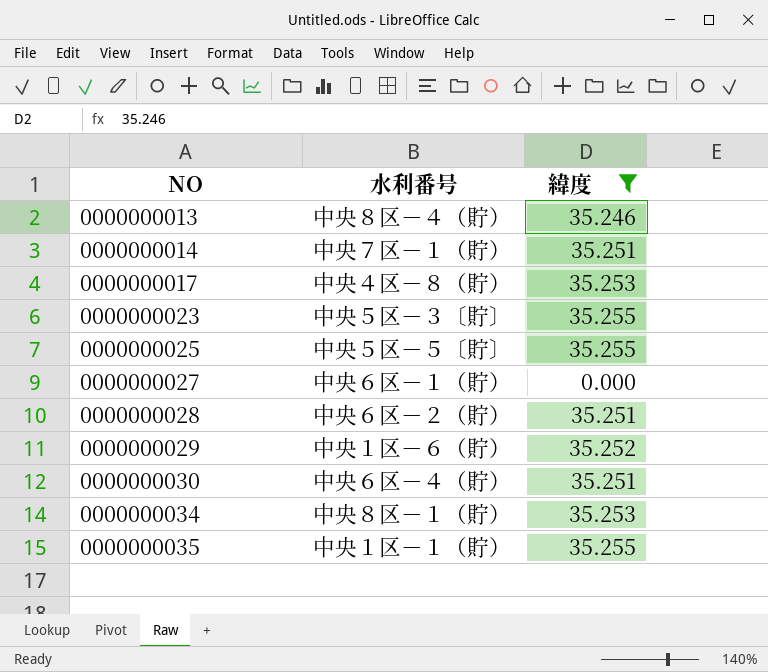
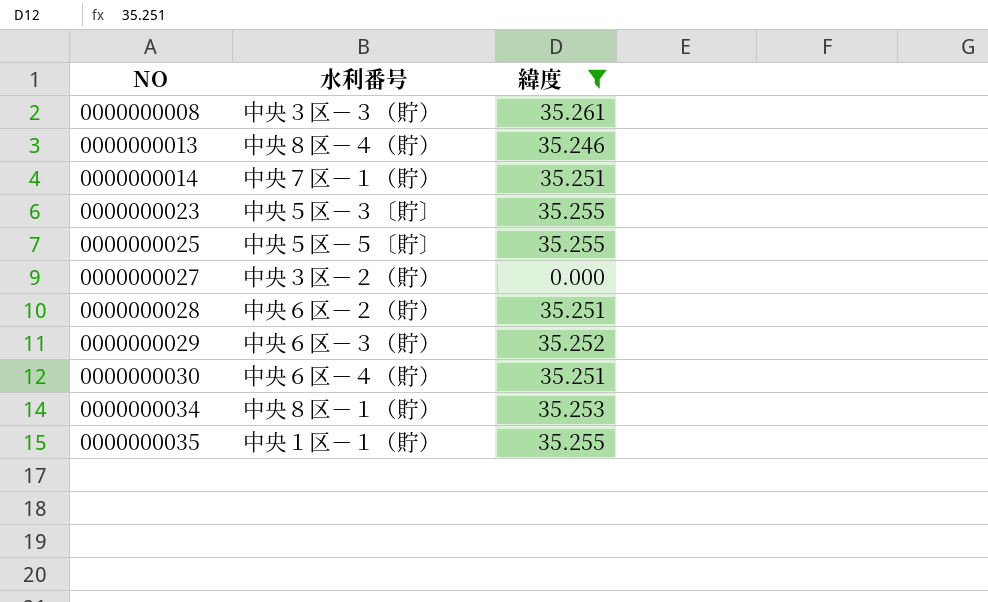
row 0000000017: 中央４区－８（貯） | 35.253 -> none
row 0000000008: none -> 中央３区－３（貯） | 35.261
0000000027 | 水利番号: 中央６区－１（貯） -> 中央３区－２（貯）
0000000029 | 水利番号: 中央１区－６（貯） -> 中央６区－３（貯）

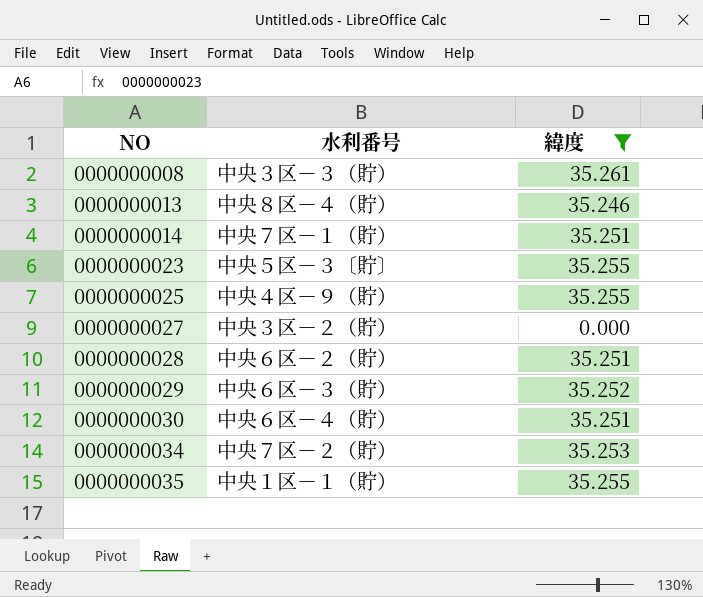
0000000025 | 水利番号: 中央５区－５〔貯〕 -> 中央４区－９（貯）
0000000034 | 水利番号: 中央８区－１（貯） -> 中央７区－２（貯）

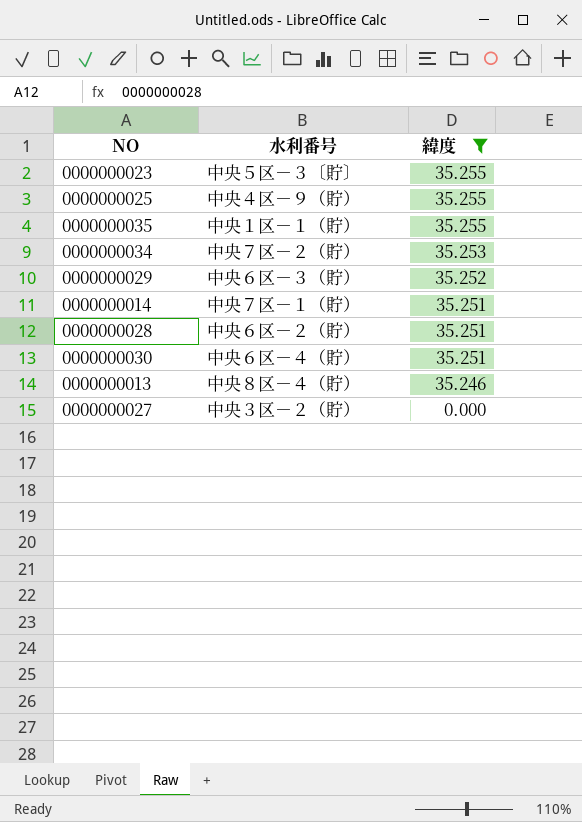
row order: NO ascending -> 緯度 descending
row 0000000008: 中央３区－３（貯） | 35.261 -> none

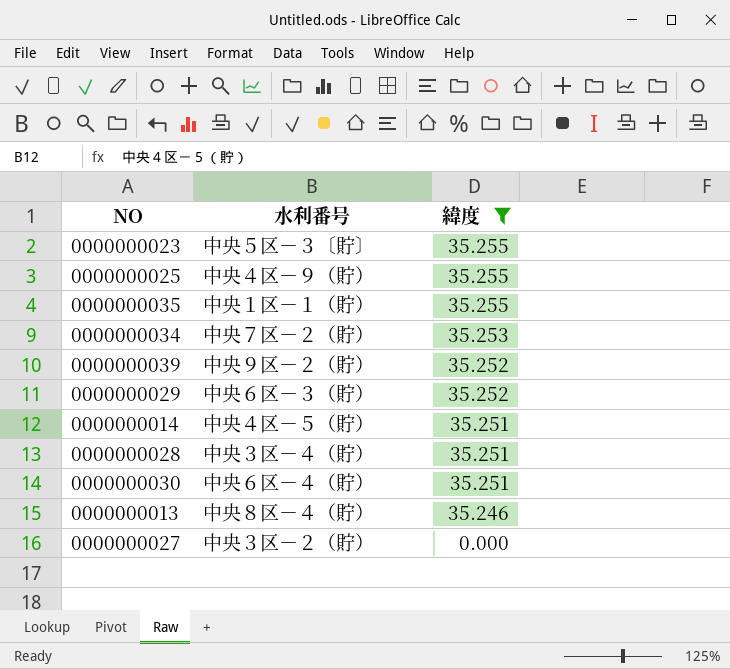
row 0000000039: none -> 中央９区－２（貯） | 35.252
0000000014 | 水利番号: 中央７区－１（貯） -> 中央４区－５（貯）
0000000028 | 水利番号: 中央６区－２（貯） -> 中央３区－４（貯）

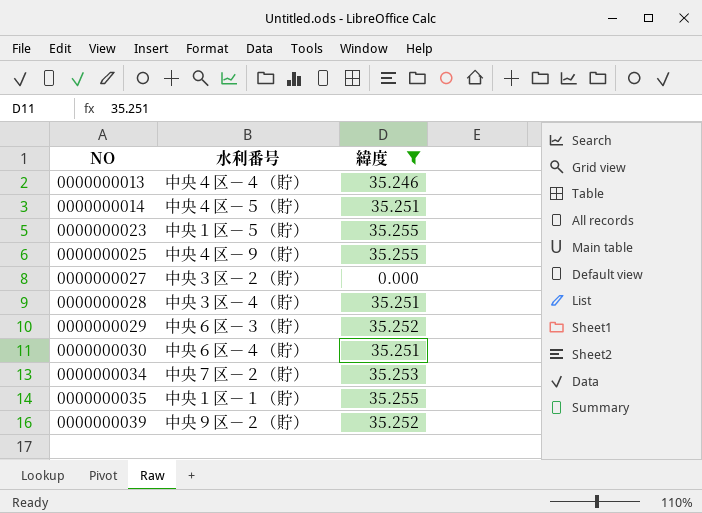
row order: 緯度 descending -> NO ascending
0000000013 | 水利番号: 中央８区－４（貯） -> 中央４区－４（貯）
0000000023 | 水利番号: 中央５区－３〔貯〕 -> 中央１区－５（貯）

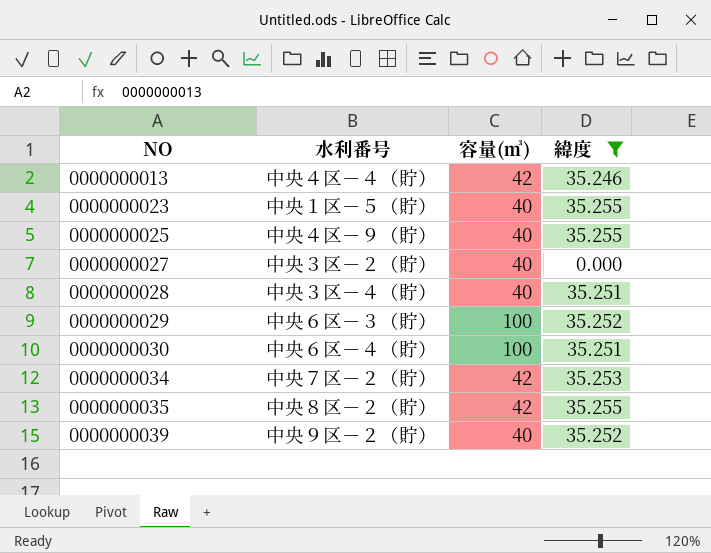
column 容量(㎥) | position: none -> 3
row 0000000014: 中央４区－５（貯） | 35.251 -> none
0000000035 | 水利番号: 中央１区－１（貯） -> 中央８区－２（貯）

